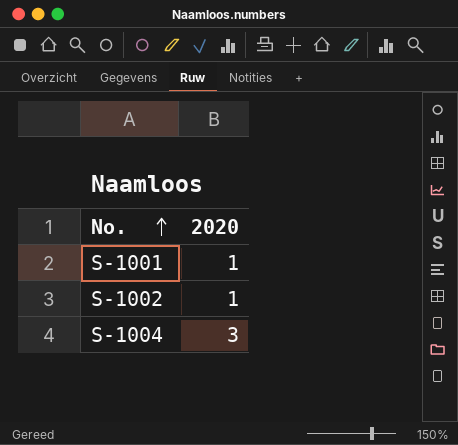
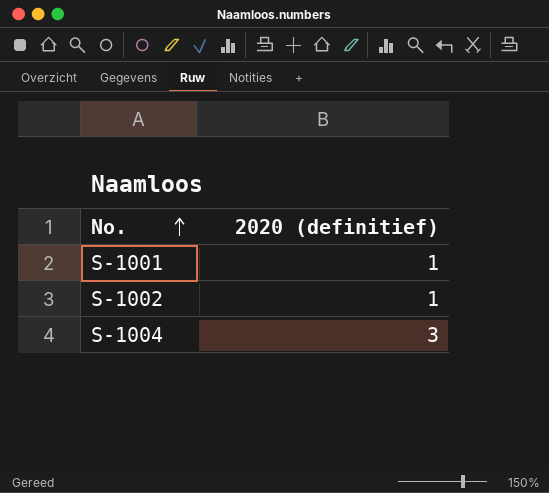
column name: 2020 -> 2020 (definitief)

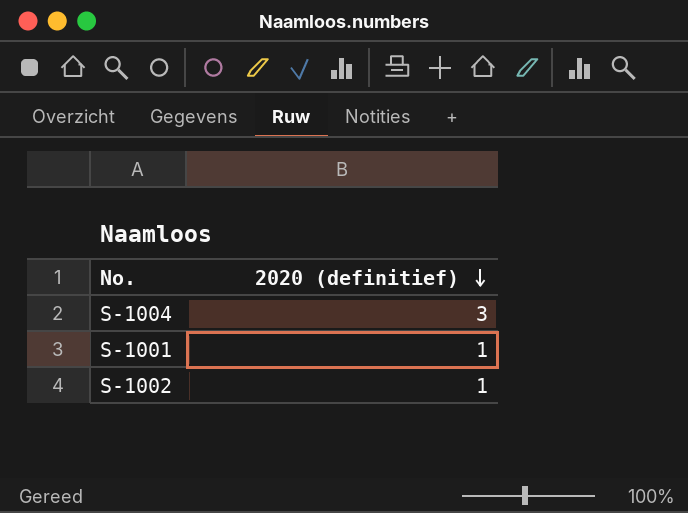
row order: No. ascending -> 2020 (definitief) descending

